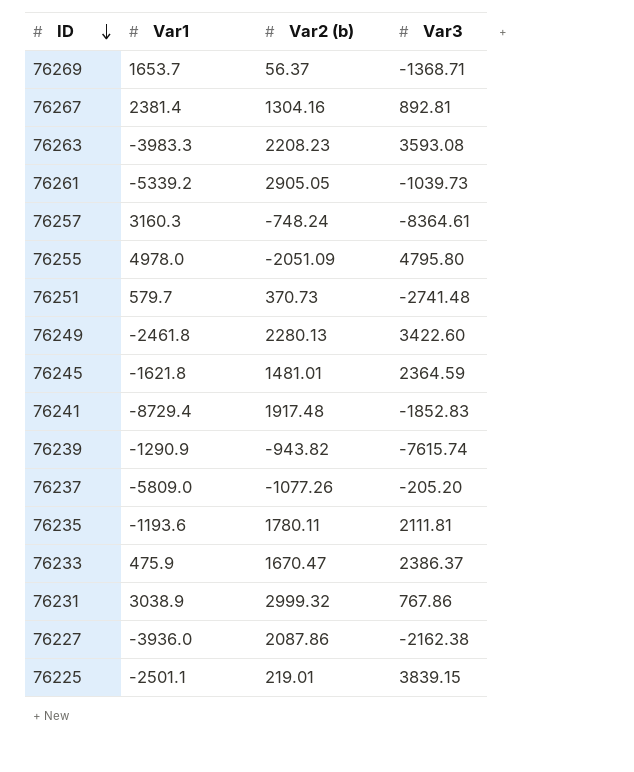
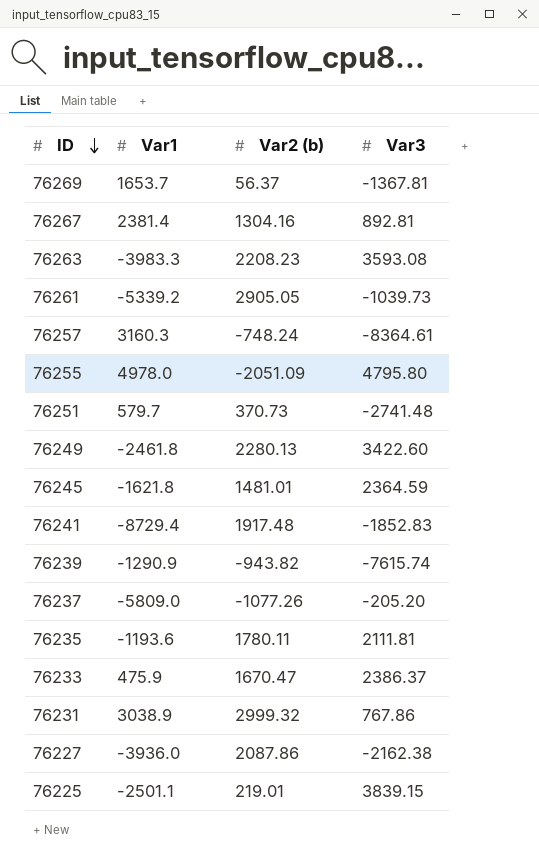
76269 | Var3: -1368.71 -> -1367.81

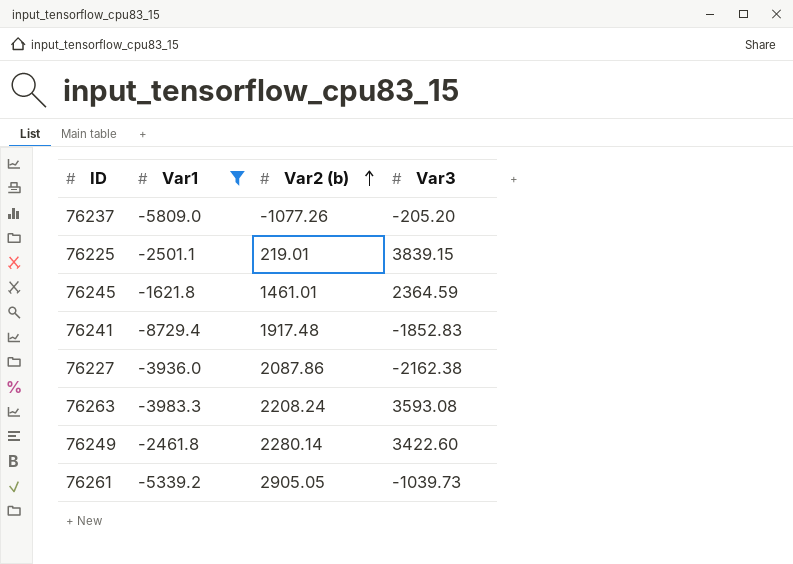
filter: none -> Var1 <= -1621.8
row order: ID descending -> Var2 (b) ascending
76245 | Var2 (b): 1481.01 -> 1461.01
76263 | Var2 (b): 2208.23 -> 2208.24
76249 | Var2 (b): 2280.13 -> 2280.14

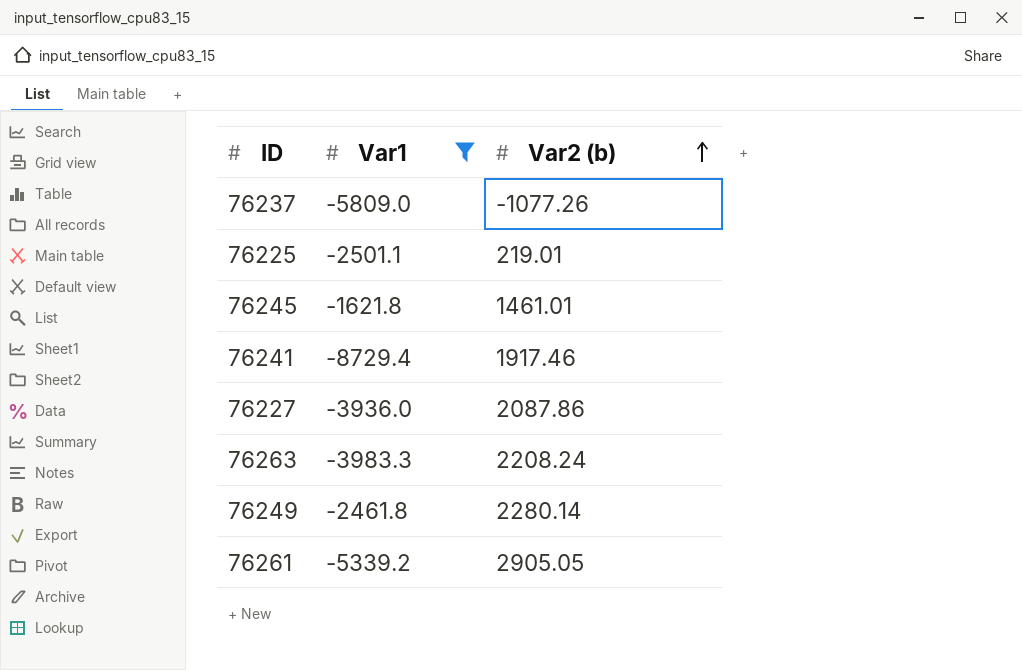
column Var3 | position: 4 -> none
76241 | Var2 (b): 1917.48 -> 1917.46

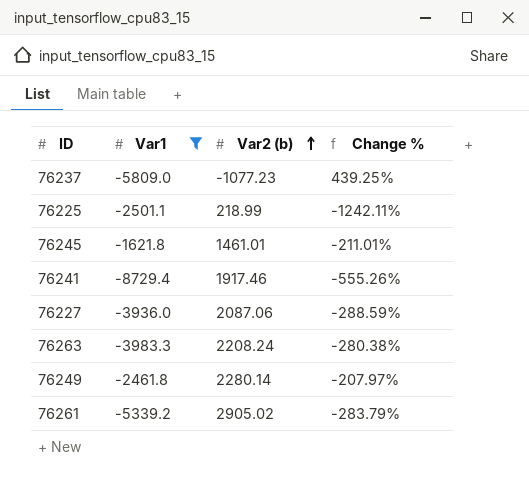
column Change % | formula: none -> ([Var1] - [Var2 (b)]) / [Var2 (b)]
76237 | Var2 (b): -1077.26 -> -1077.23
76225 | Var2 (b): 219.01 -> 218.99
76227 | Var2 (b): 2087.86 -> 2087.06
76261 | Var2 (b): 2905.05 -> 2905.02

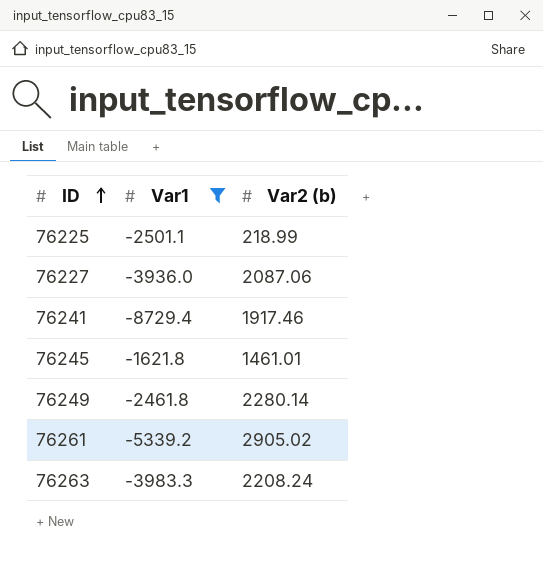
row order: Var2 (b) ascending -> ID ascending
column Change % | formula: ([Var1] - [Var2 (b)]) / [Var2 (b)] -> none
row 76237: -5809.0 | -1077.23 | 439.25% -> none

